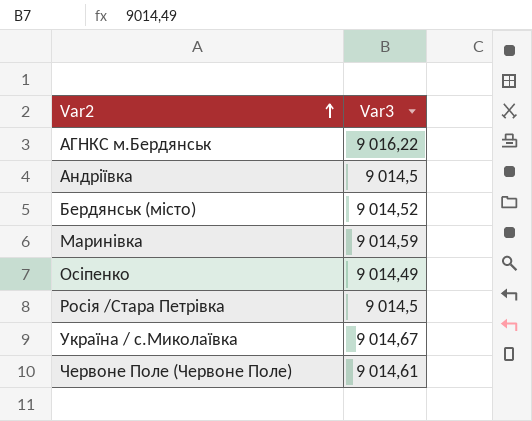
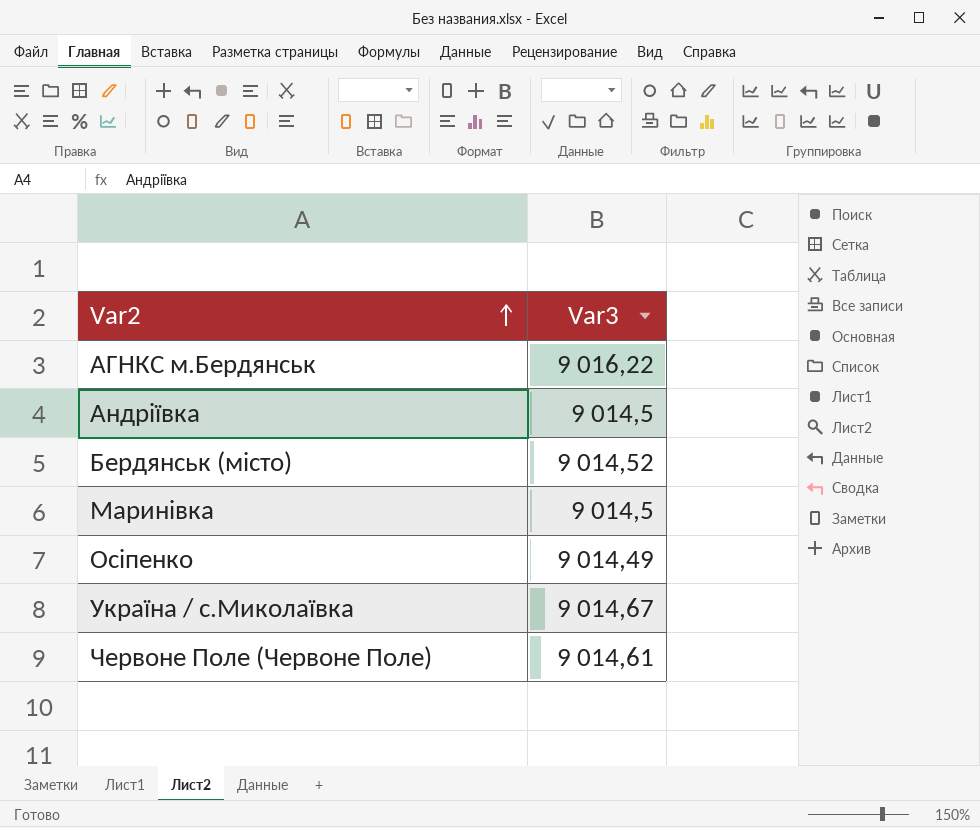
row Росія /Стара Петрівка: 9 014,5 -> none
Маринівка | Var3: 9 014,59 -> 9 014,5

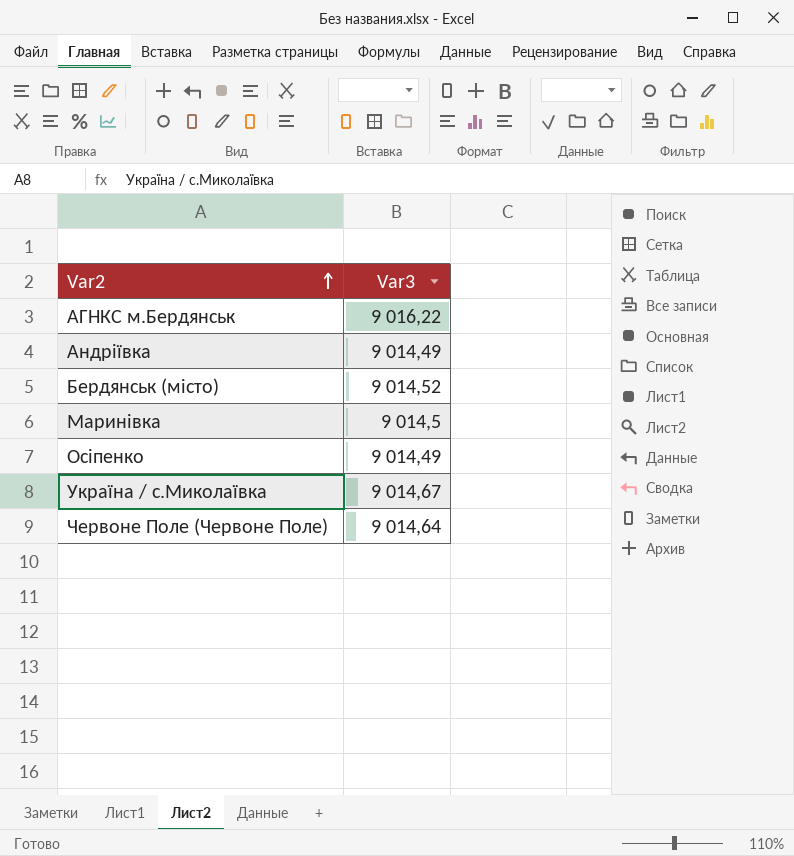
Андріївка | Var3: 9 014,5 -> 9 014,49
Червоне Поле (Червоне Поле) | Var3: 9 014,61 -> 9 014,64

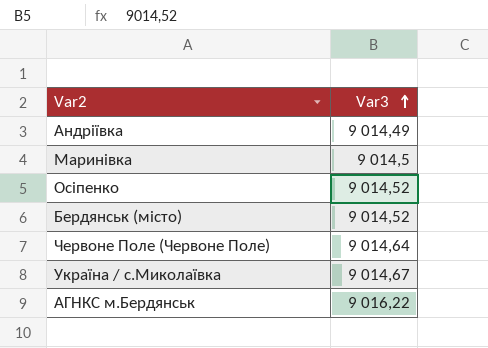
row order: Var2 ascending -> Var3 ascending
Осіпенко | Var3: 9 014,49 -> 9 014,52

